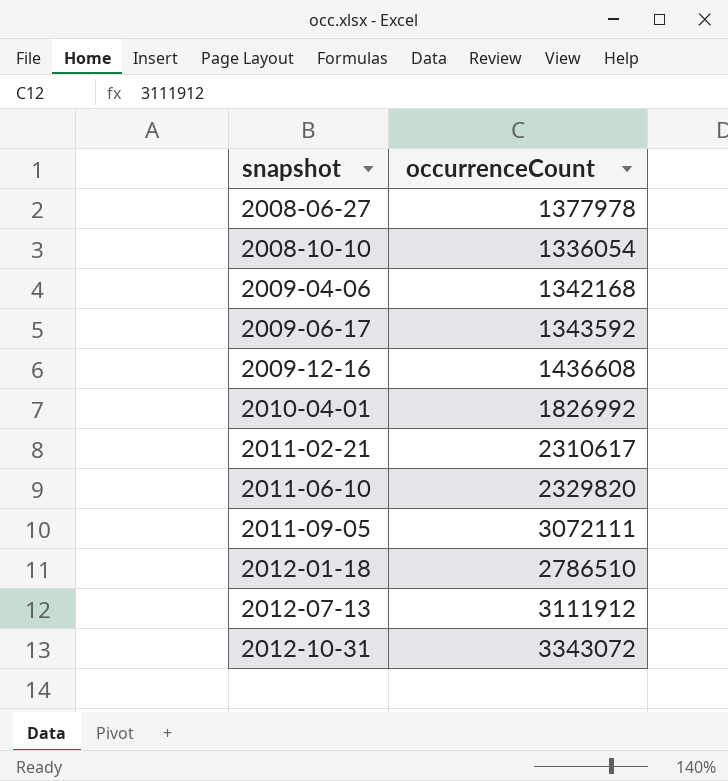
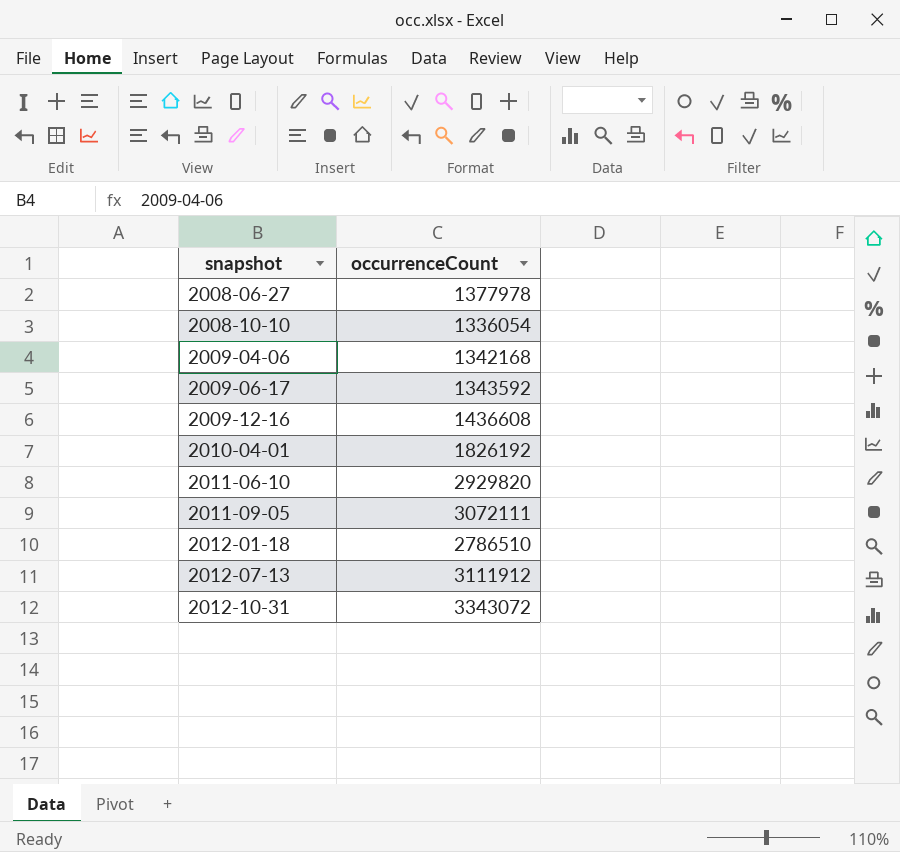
row 2011-02-21: 2310617 -> none
2010-04-01 | occurrenceCount: 1826992 -> 1826192
2011-06-10 | occurrenceCount: 2329820 -> 2929820

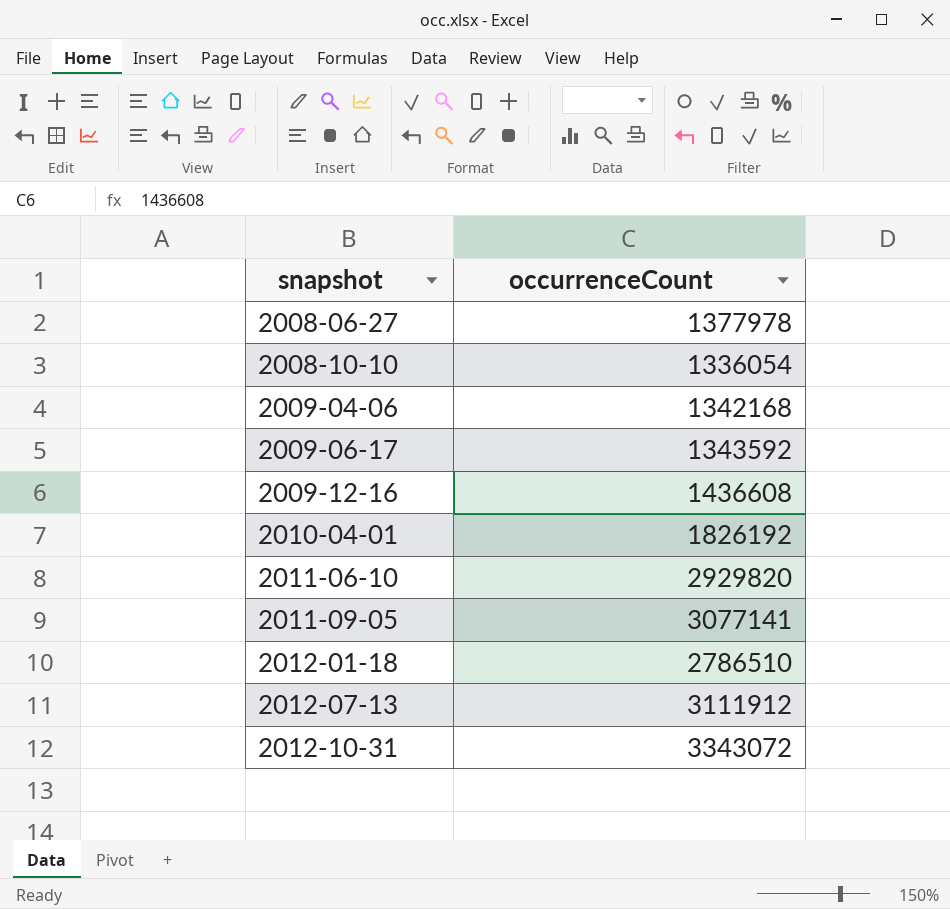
2011-09-05 | occurrenceCount: 3072111 -> 3077141

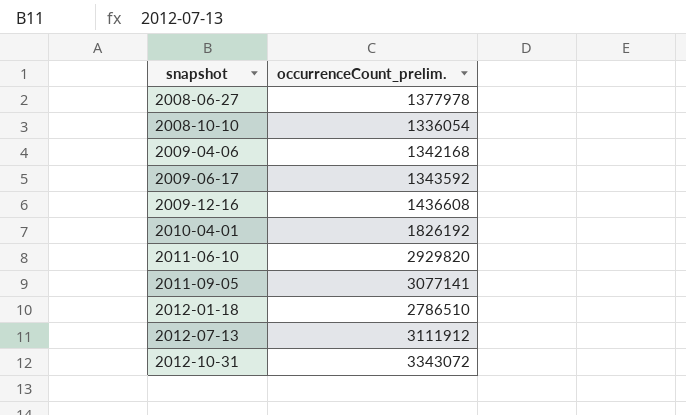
column name: occurrenceCount -> occurrenceCount_prelim.

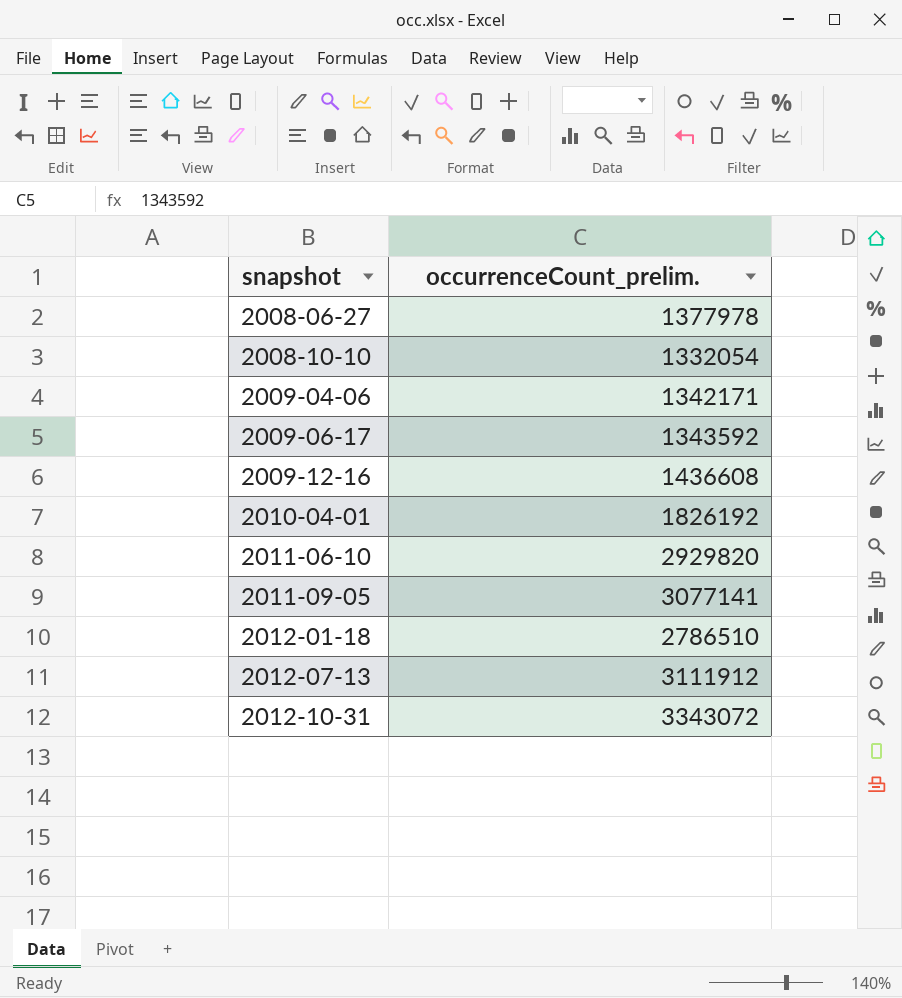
2008-10-10 | occurrenceCount_prelim.: 1336054 -> 1332054
2009-04-06 | occurrenceCount_prelim.: 1342168 -> 1342171

